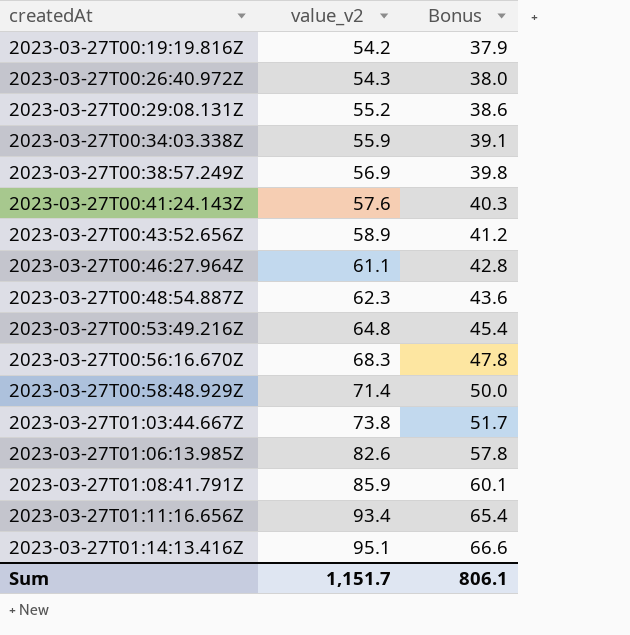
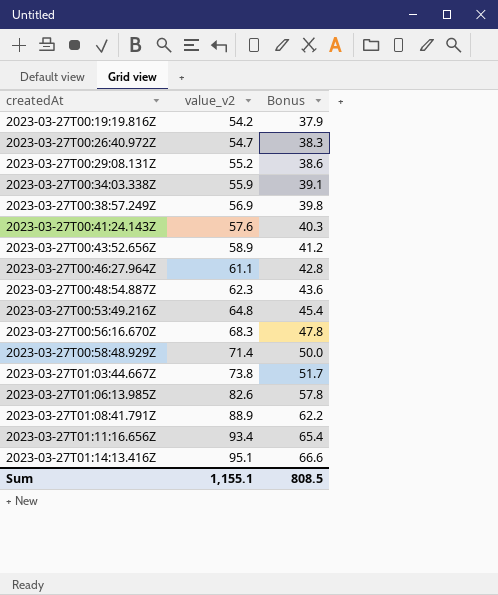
2023-03-27T00:26:40.972Z | value_v2: 54.3 -> 54.7
2023-03-27T00:26:40.972Z | Bonus: 38.0 -> 38.3
2023-03-27T01:08:41.791Z | value_v2: 85.9 -> 88.9
2023-03-27T01:08:41.791Z | Bonus: 60.1 -> 62.2
Sum | value_v2: 1,151.7 -> 1,155.1
Sum | Bonus: 806.1 -> 808.5

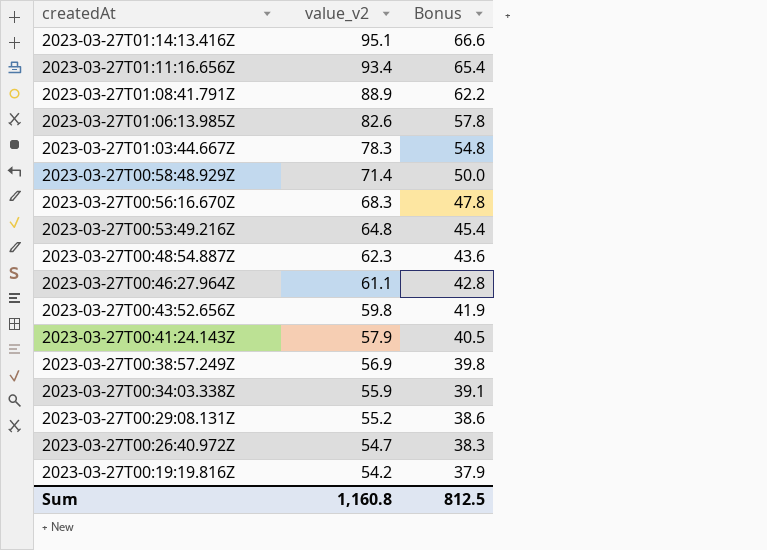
row order: createdAt ascending -> createdAt descending
2023-03-27T01:03:44.667Z | value_v2: 73.8 -> 78.3
2023-03-27T01:03:44.667Z | Bonus: 51.7 -> 54.8
2023-03-27T00:43:52.656Z | value_v2: 58.9 -> 59.8
2023-03-27T00:43:52.656Z | Bonus: 41.2 -> 41.9
2023-03-27T00:41:24.143Z | value_v2: 57.6 -> 57.9
2023-03-27T00:41:24.143Z | Bonus: 40.3 -> 40.5
Sum | value_v2: 1,155.1 -> 1,160.8
Sum | Bonus: 808.5 -> 812.5

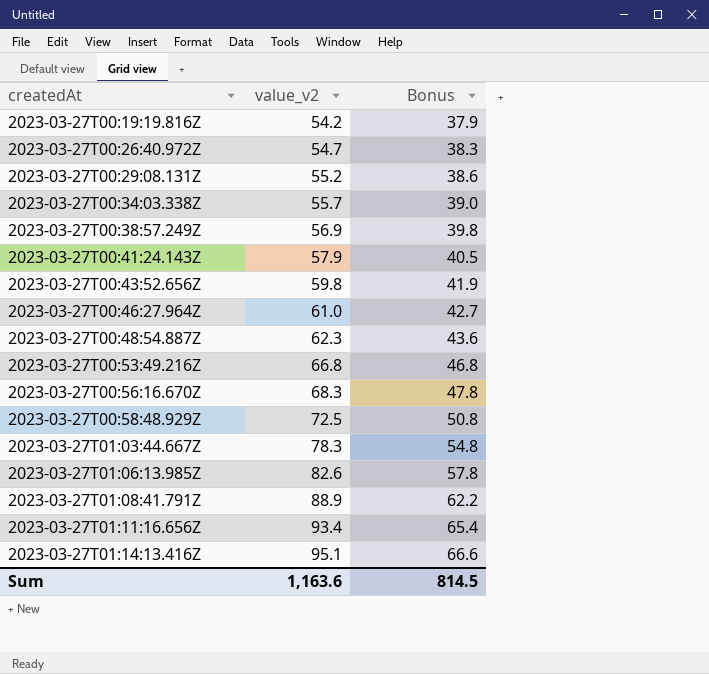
row order: createdAt descending -> createdAt ascending
2023-03-27T00:34:03.338Z | value_v2: 55.9 -> 55.7
2023-03-27T00:34:03.338Z | Bonus: 39.1 -> 39.0
2023-03-27T00:46:27.964Z | value_v2: 61.1 -> 61.0
2023-03-27T00:46:27.964Z | Bonus: 42.8 -> 42.7
2023-03-27T00:53:49.216Z | value_v2: 64.8 -> 66.8
2023-03-27T00:53:49.216Z | Bonus: 45.4 -> 46.8
2023-03-27T00:58:48.929Z | value_v2: 71.4 -> 72.5
2023-03-27T00:58:48.929Z | Bonus: 50.0 -> 50.8
Sum | value_v2: 1,160.8 -> 1,163.6
Sum | Bonus: 812.5 -> 814.5

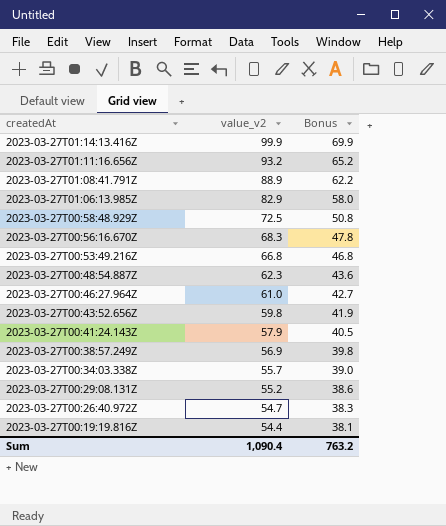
row order: createdAt ascending -> createdAt descending
row 2023-03-27T01:03:44.667Z: 78.3 | 54.8 -> none
2023-03-27T01:14:13.416Z | value_v2: 95.1 -> 99.9
2023-03-27T01:14:13.416Z | Bonus: 66.6 -> 69.9
2023-03-27T01:11:16.656Z | value_v2: 93.4 -> 93.2
2023-03-27T01:11:16.656Z | Bonus: 65.4 -> 65.2
2023-03-27T01:06:13.985Z | value_v2: 82.6 -> 82.9
2023-03-27T01:06:13.985Z | Bonus: 57.8 -> 58.0
2023-03-27T00:19:19.816Z | value_v2: 54.2 -> 54.4
2023-03-27T00:19:19.816Z | Bonus: 37.9 -> 38.1
Sum | value_v2: 1,163.6 -> 1,090.4
Sum | Bonus: 814.5 -> 763.2

